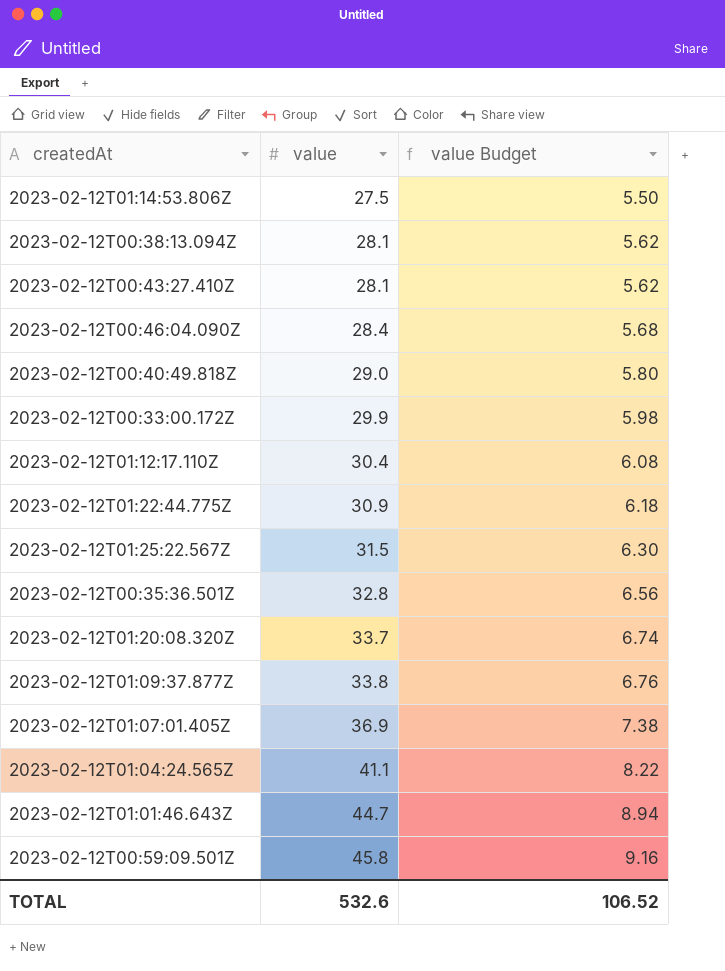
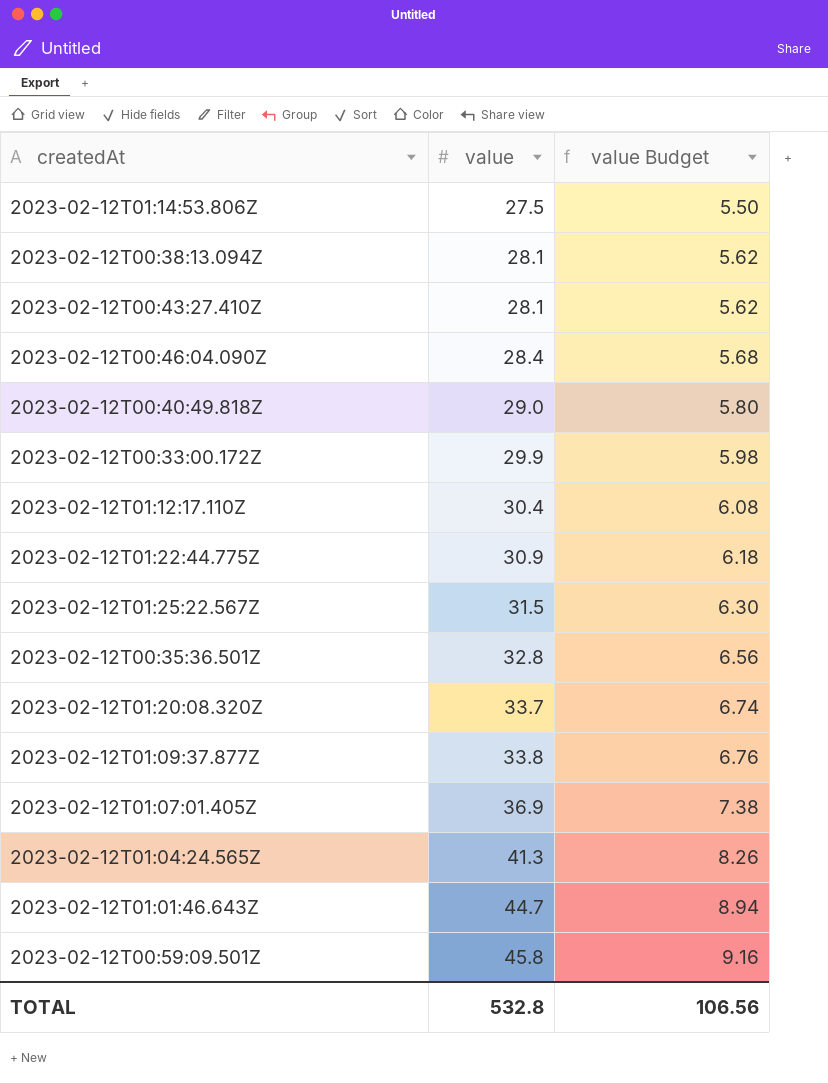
2023-02-12T01:04:24.565Z | value: 41.1 -> 41.3
2023-02-12T01:04:24.565Z | value Budget: 8.22 -> 8.26
TOTAL | value: 532.6 -> 532.8
TOTAL | value Budget: 106.52 -> 106.56

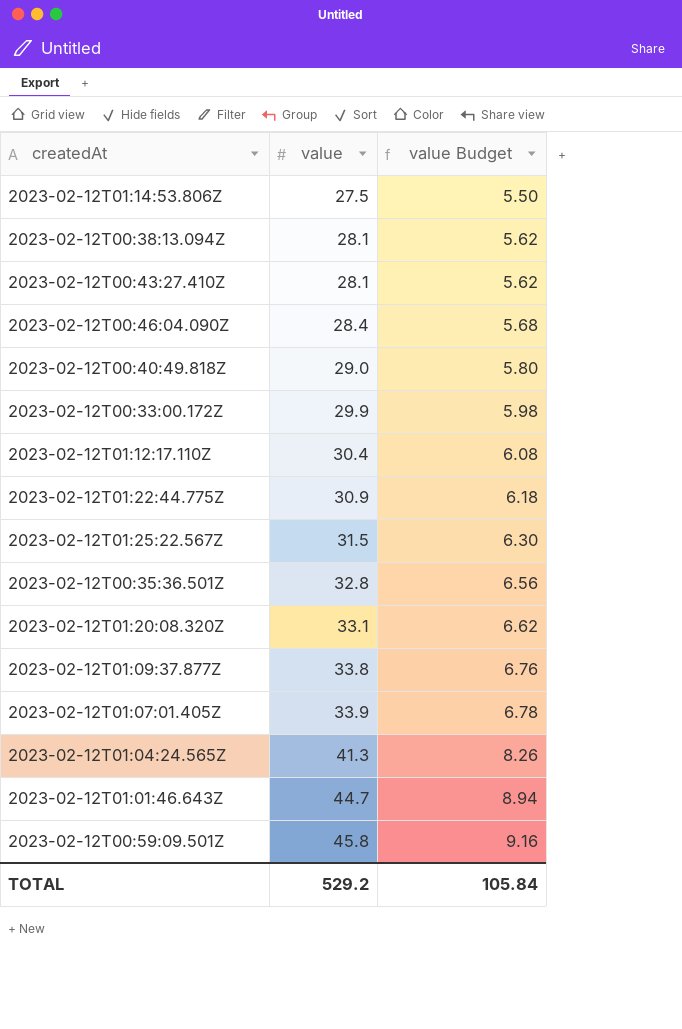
2023-02-12T01:20:08.320Z | value: 33.7 -> 33.1
2023-02-12T01:20:08.320Z | value Budget: 6.74 -> 6.62
2023-02-12T01:07:01.405Z | value: 36.9 -> 33.9
2023-02-12T01:07:01.405Z | value Budget: 7.38 -> 6.78
TOTAL | value: 532.8 -> 529.2
TOTAL | value Budget: 106.56 -> 105.84

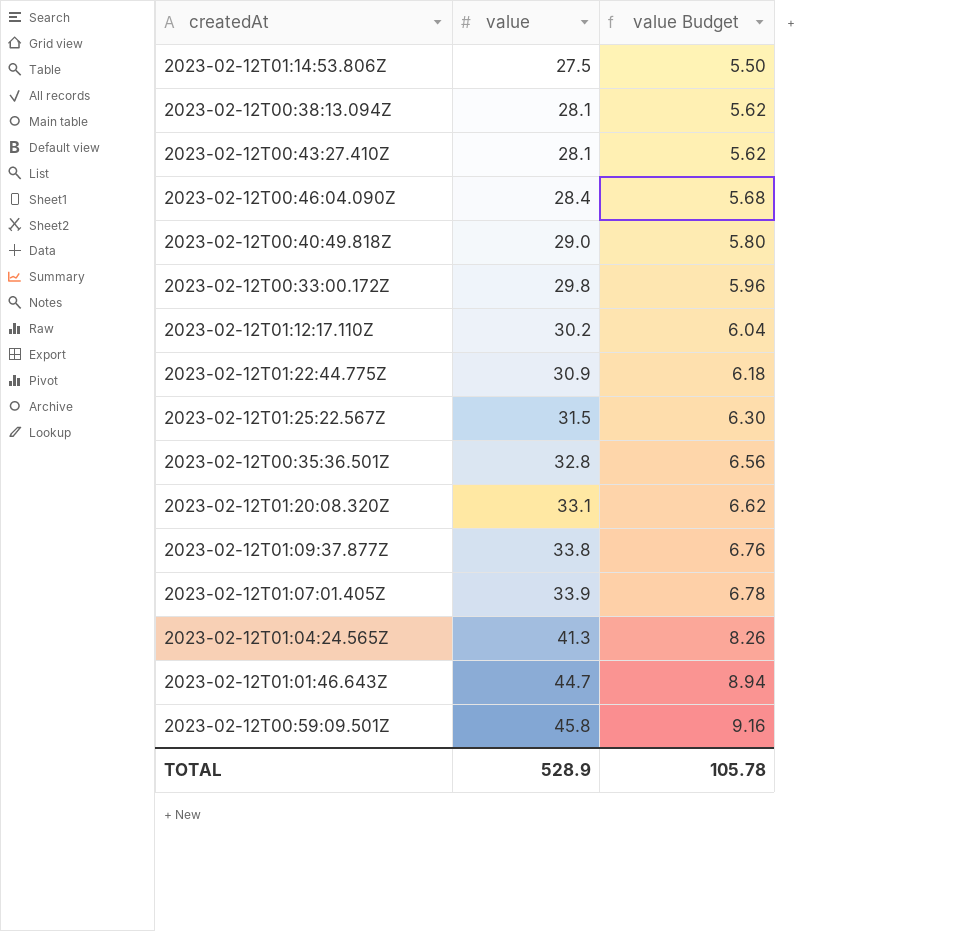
2023-02-12T00:33:00.172Z | value: 29.9 -> 29.8
2023-02-12T00:33:00.172Z | value Budget: 5.98 -> 5.96
2023-02-12T01:12:17.110Z | value: 30.4 -> 30.2
2023-02-12T01:12:17.110Z | value Budget: 6.08 -> 6.04
TOTAL | value: 529.2 -> 528.9
TOTAL | value Budget: 105.84 -> 105.78

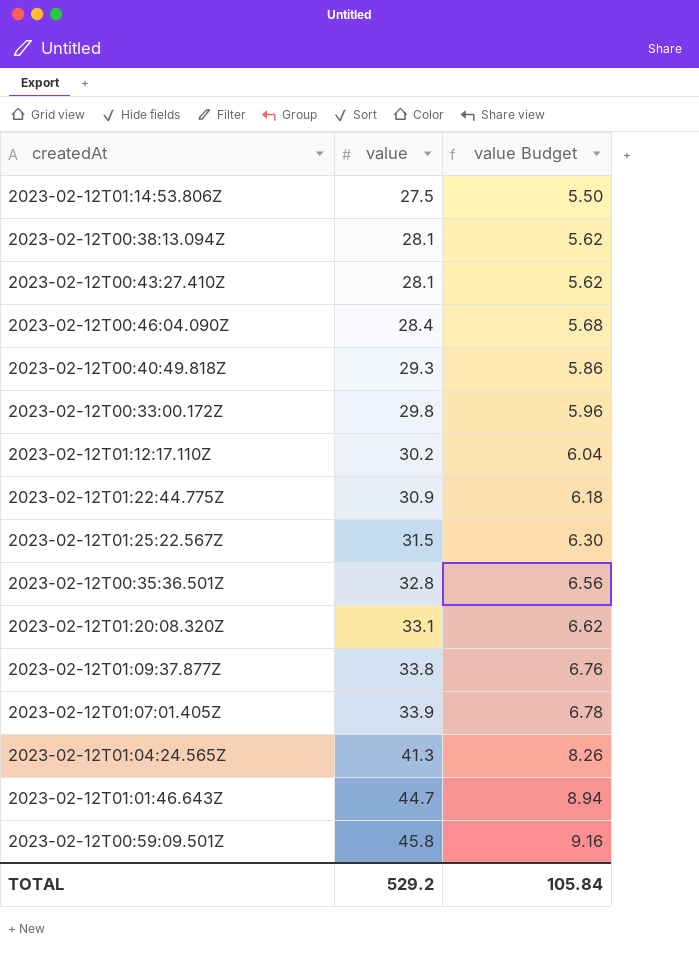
2023-02-12T00:40:49.818Z | value: 29.0 -> 29.3
2023-02-12T00:40:49.818Z | value Budget: 5.80 -> 5.86
TOTAL | value: 528.9 -> 529.2
TOTAL | value Budget: 105.78 -> 105.84

